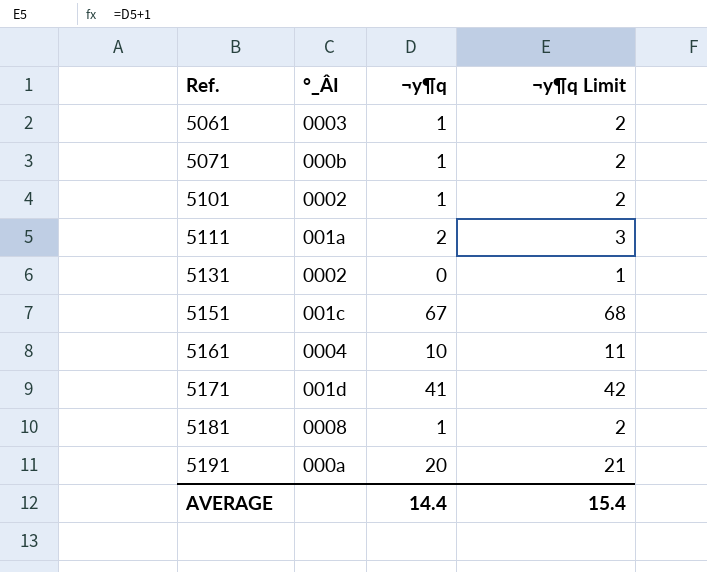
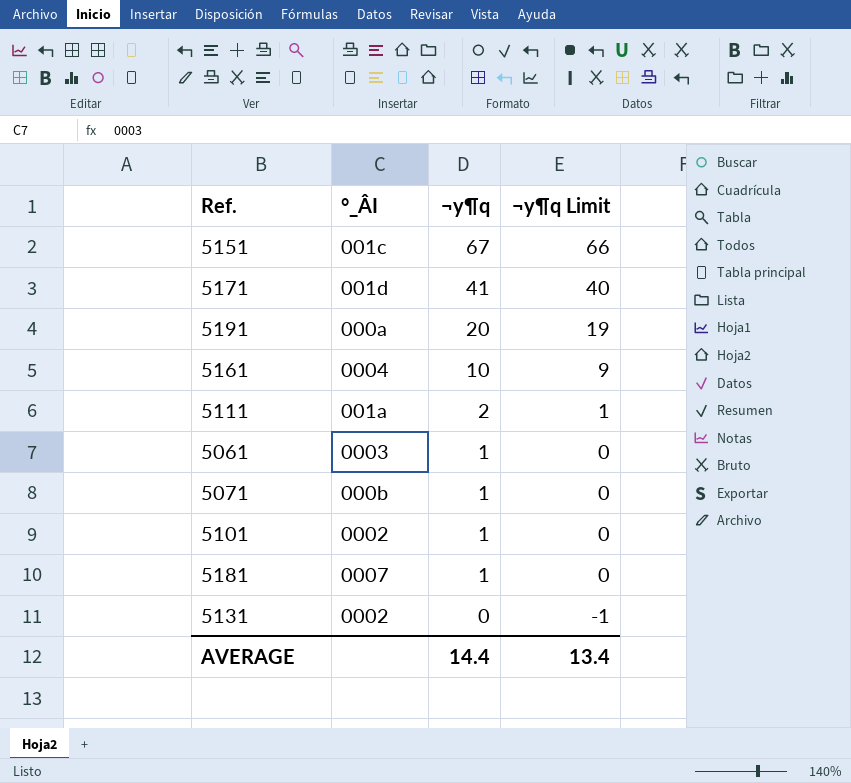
row order: Ref. ascending -> ¬y¶q descending
column ¬y¶q Limit | formula: [¬y¶q] + 1 -> [¬y¶q] - 1
5181 | °_ÂI: 0008 -> 0007
AVERAGE | ¬y¶q Limit: 15.4 -> 13.4

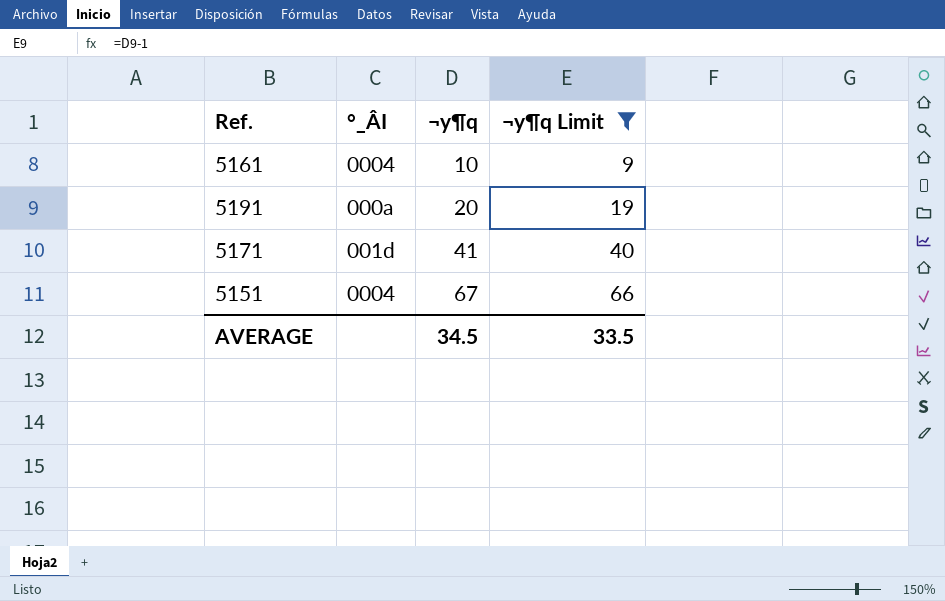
filter: none -> ¬y¶q Limit >= 9
row order: ¬y¶q descending -> ¬y¶q ascending
5151 | °_ÂI: 001c -> 0004
AVERAGE | ¬y¶q: 14.4 -> 34.5
AVERAGE | ¬y¶q Limit: 13.4 -> 33.5

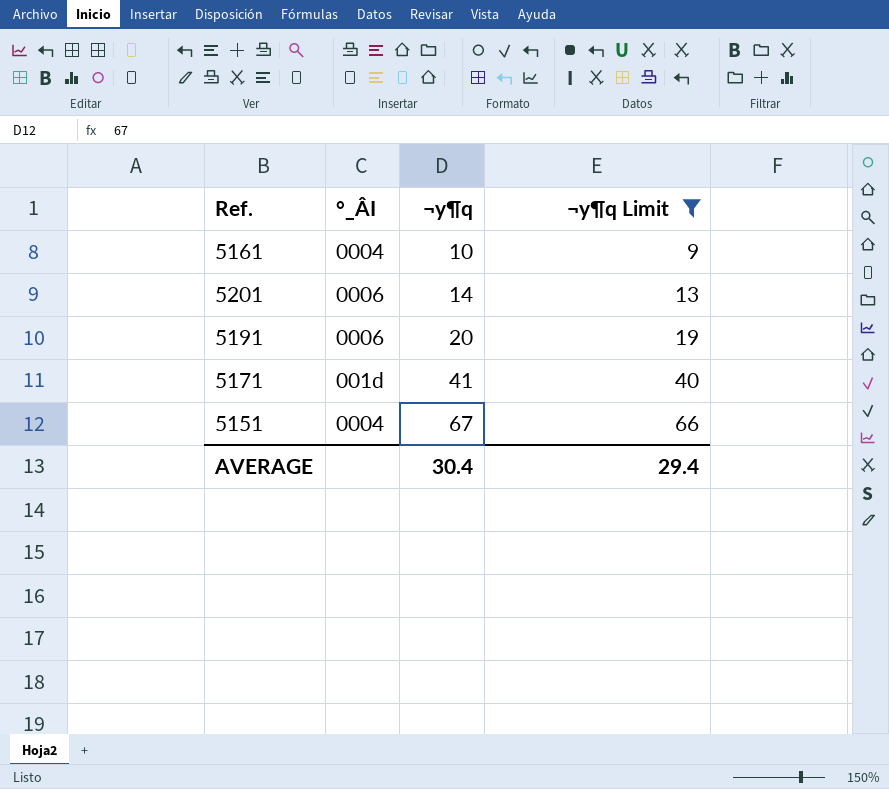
row 5201: none -> 0006 | 14 | 13
5191 | °_ÂI: 000a -> 0006
AVERAGE | ¬y¶q: 34.5 -> 30.4
AVERAGE | ¬y¶q Limit: 33.5 -> 29.4

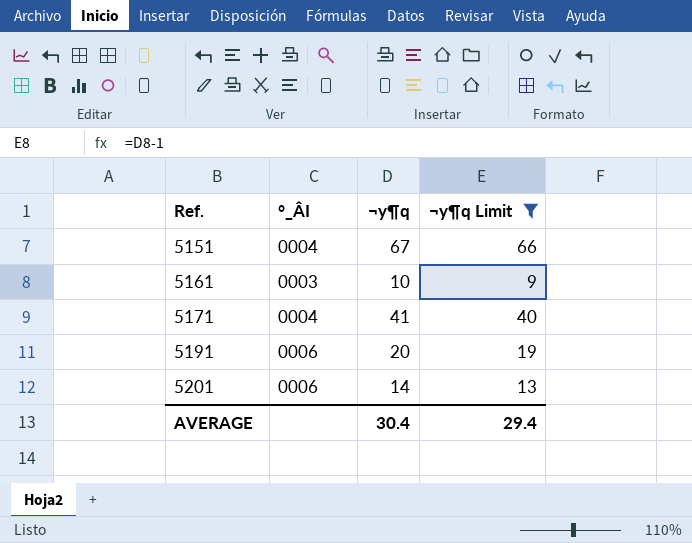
row order: ¬y¶q ascending -> Ref. ascending
5161 | °_ÂI: 0004 -> 0003
5171 | °_ÂI: 001d -> 0004

